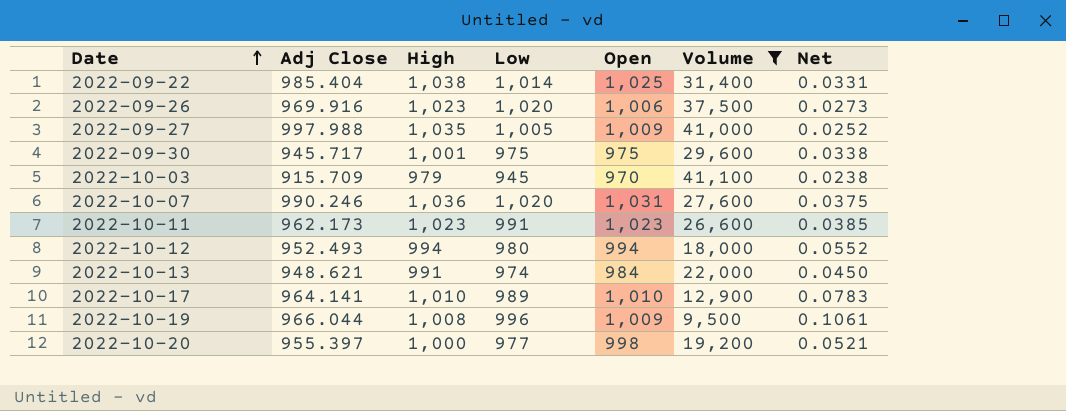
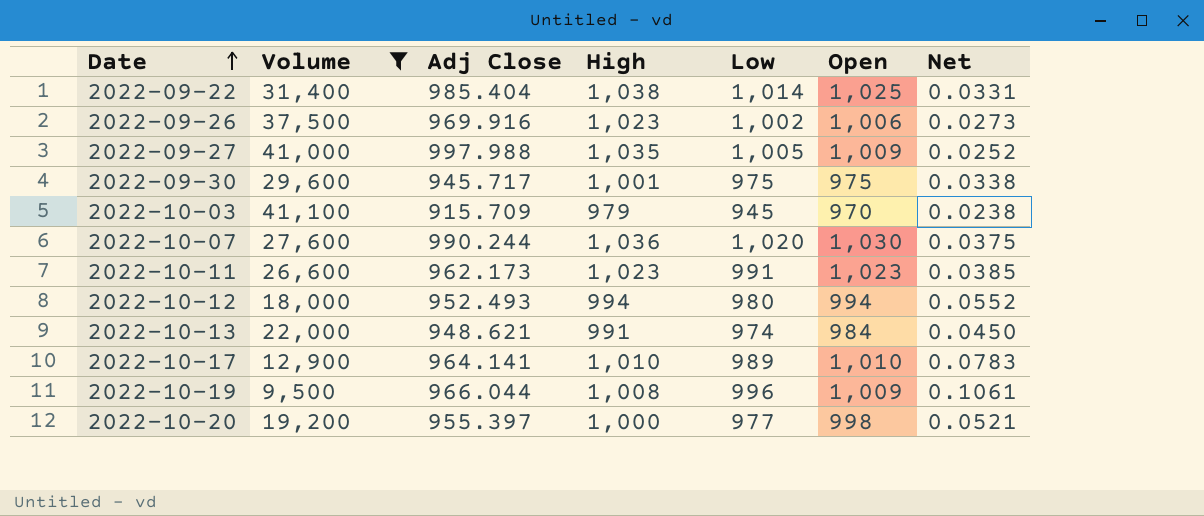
column Volume | position: 6 -> 2
2022-09-26 | Low: 1,020 -> 1,002
2022-10-07 | Adj Close: 990.246 -> 990.244
2022-10-07 | Open: 1,031 -> 1,030

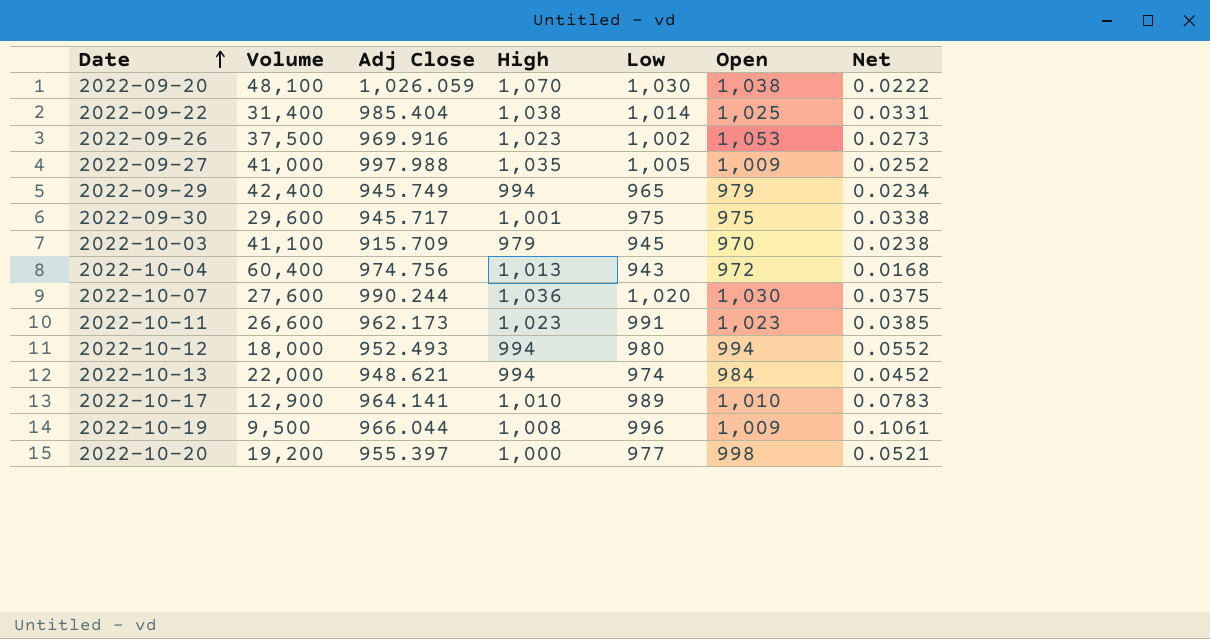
filter: Volume <= 41,100 -> none
2022-09-26 | Open: 1,006 -> 1,053
2022-10-13 | High: 991 -> 994
2022-10-13 | Net: 0.0450 -> 0.0452

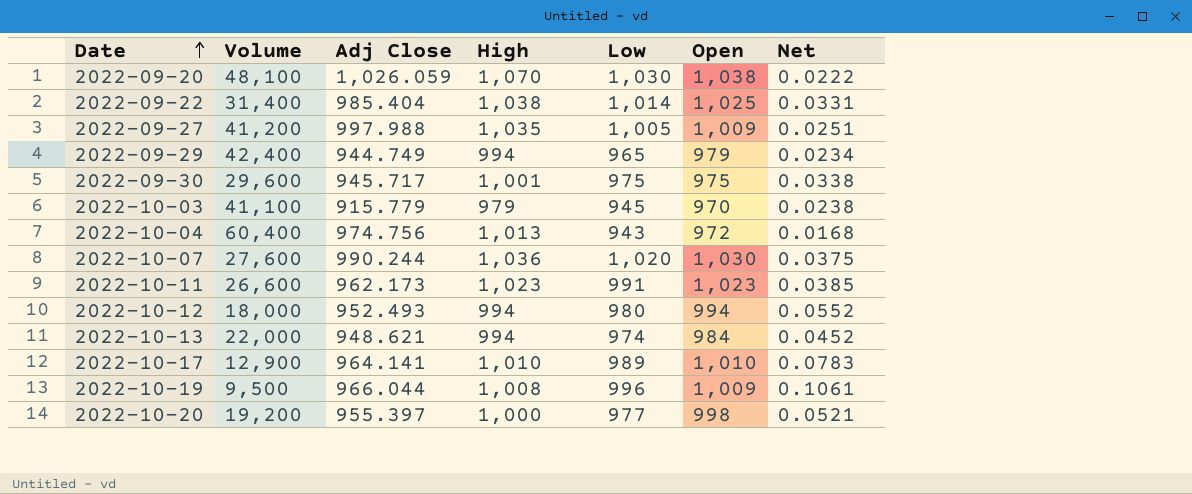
row 2022-09-26: 37,500 | 969.916 | 1,023 | 1,002 | 1,053 | 0.0273 -> none
2022-09-27 | Volume: 41,000 -> 41,200
2022-09-27 | Net: 0.0252 -> 0.0251
2022-09-29 | Adj Close: 945.749 -> 944.749
2022-10-03 | Adj Close: 915.709 -> 915.779

